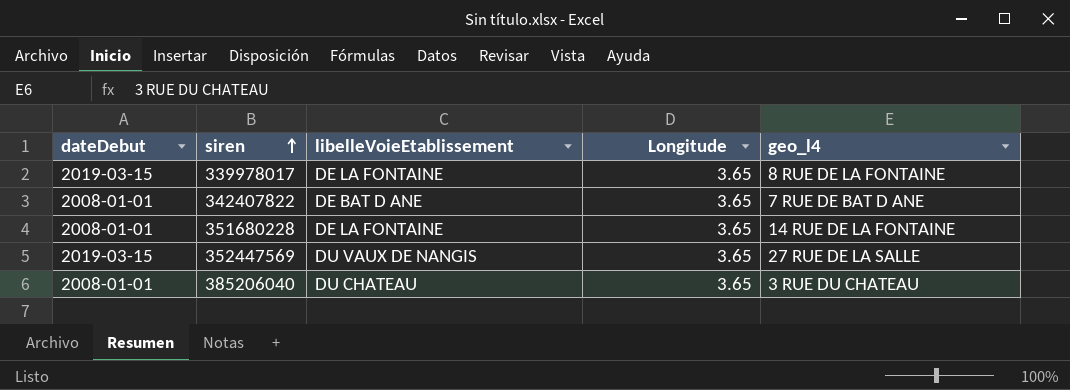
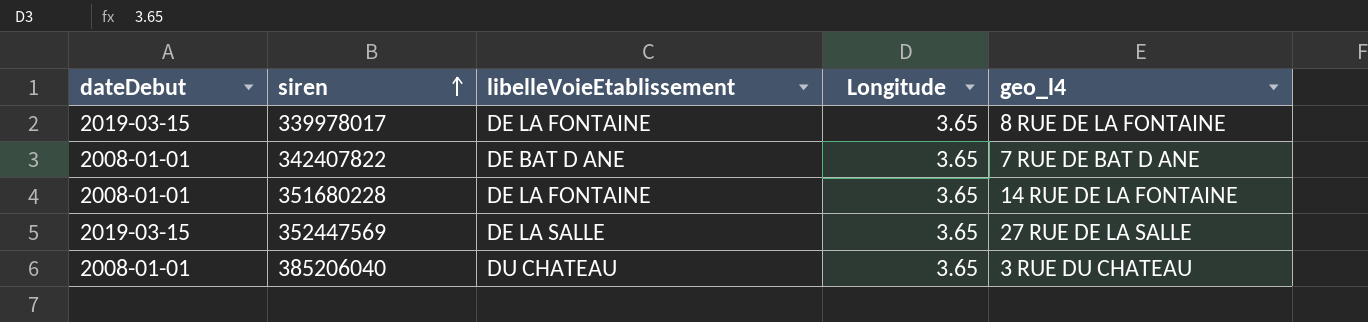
352447569 | libelleVoieEtablissement: DU VAUX DE NANGIS -> DE LA SALLE

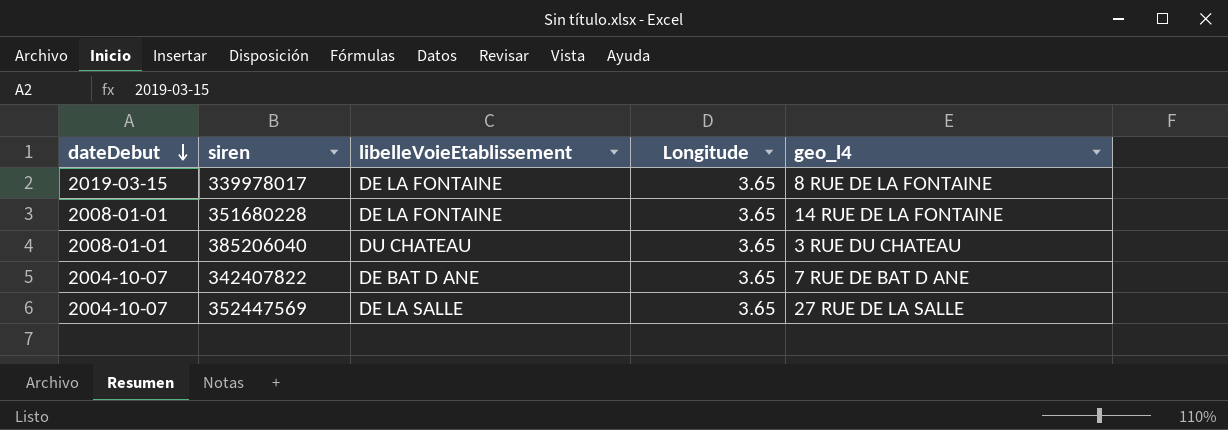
row order: siren ascending -> dateDebut descending
342407822 | dateDebut: 2008-01-01 -> 2004-10-07
352447569 | dateDebut: 2019-03-15 -> 2004-10-07

